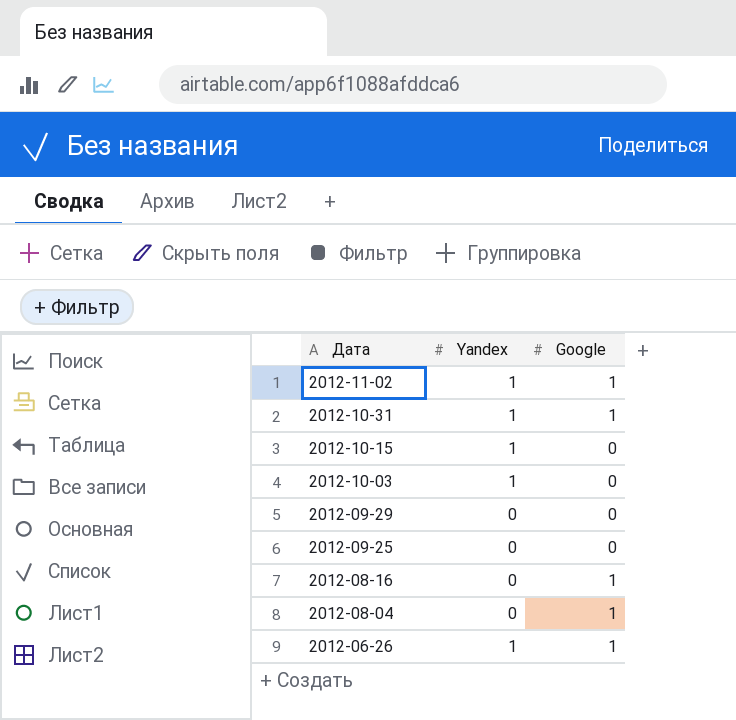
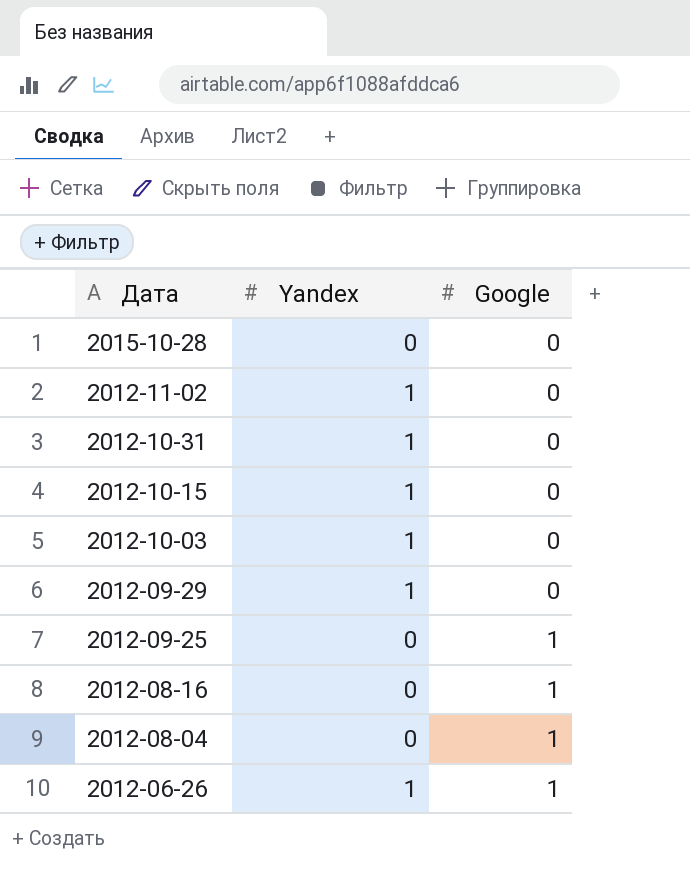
row 2015-10-28: none -> 0 | 0
2012-11-02 | Google: 1 -> 0
2012-10-31 | Google: 1 -> 0
2012-09-29 | Yandex: 0 -> 1
2012-09-25 | Google: 0 -> 1

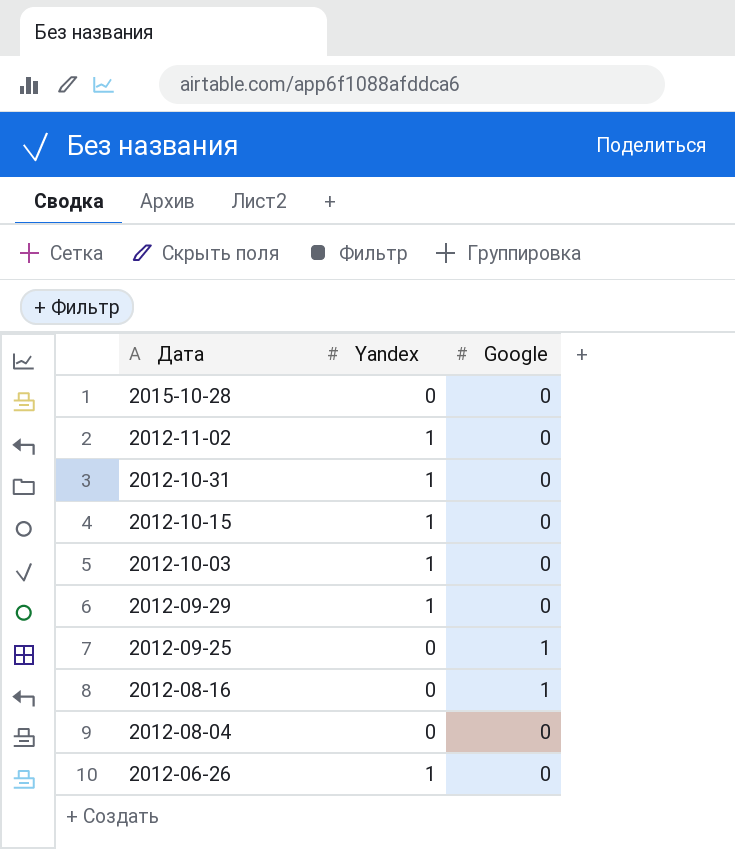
2012-08-04 | Google: 1 -> 0
2012-06-26 | Google: 1 -> 0

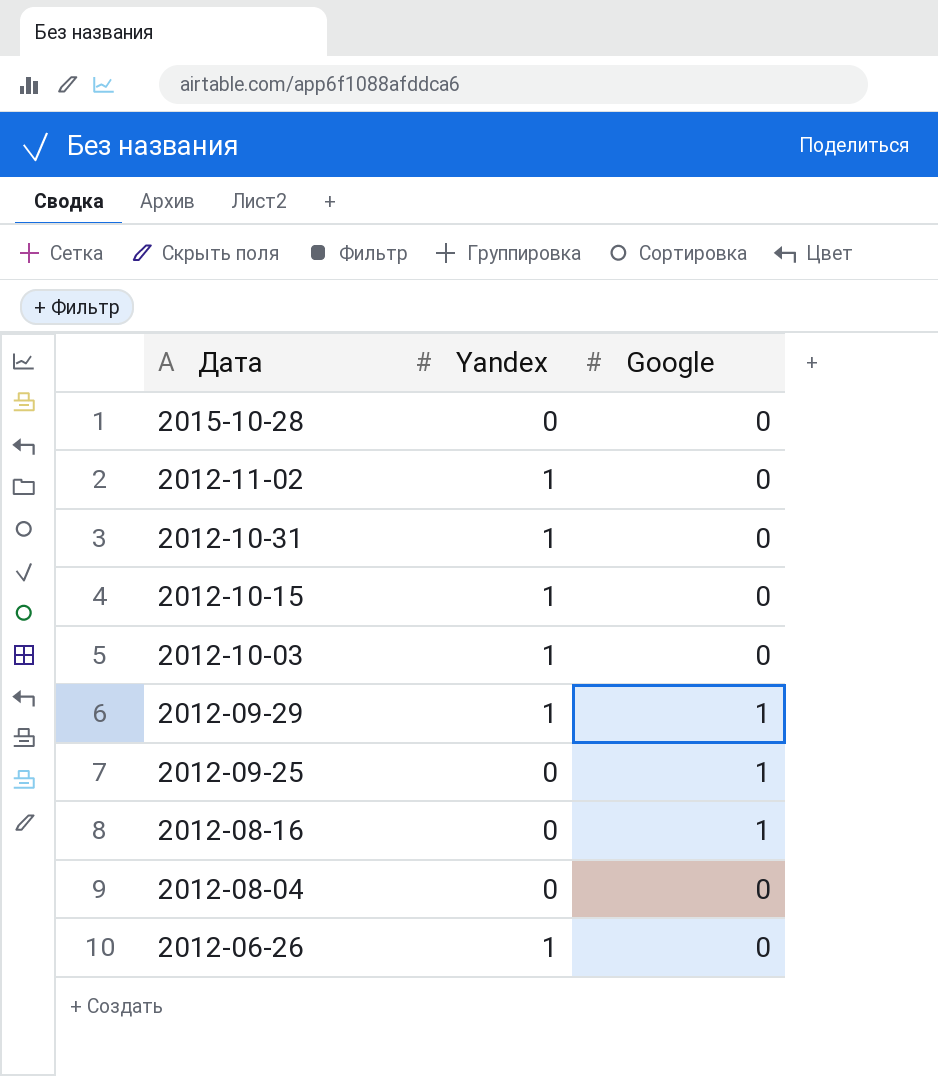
2012-09-29 | Google: 0 -> 1

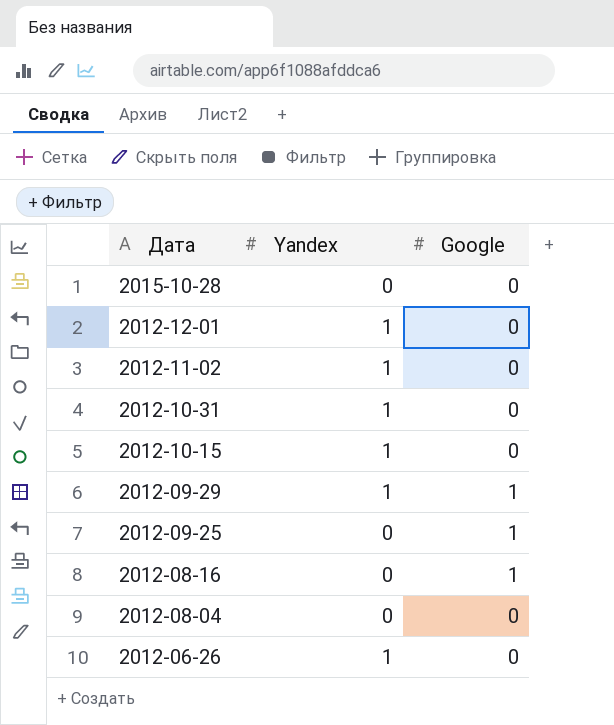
row 2012-10-03: 1 | 0 -> none
row 2012-12-01: none -> 1 | 0

